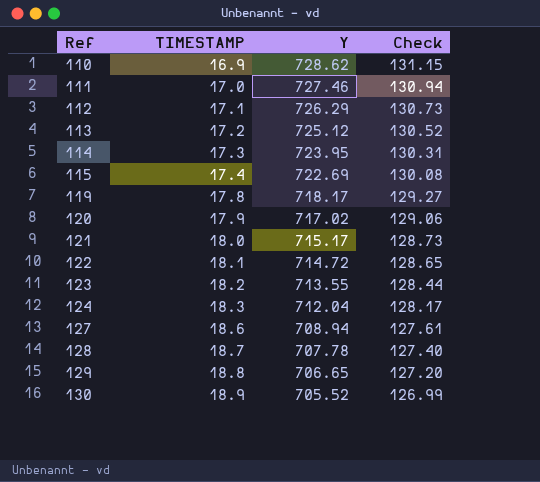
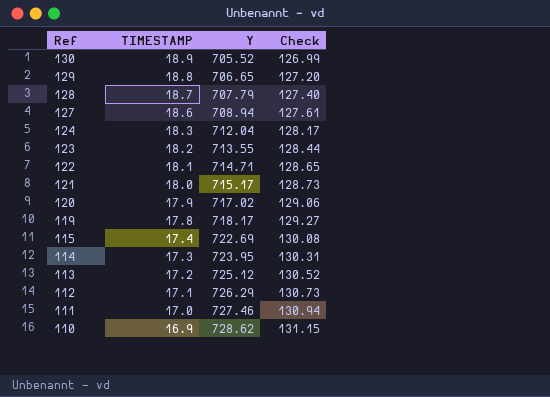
row order: Ref ascending -> Ref descending
128 | Y: 707.78 -> 707.79
122 | Y: 714.72 -> 714.71

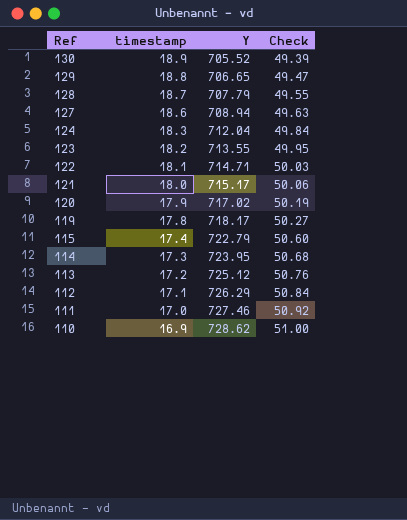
column name: TIMESTAMP -> timestamp
column Check | formula: [Y] * 0.18 -> [Y] * 0.07
115 | Y: 722.69 -> 722.79

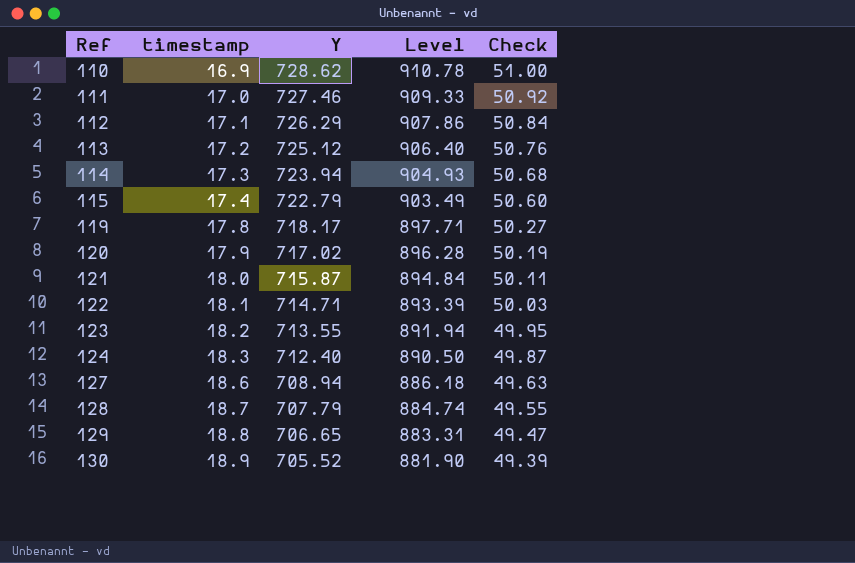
row order: Ref descending -> Ref ascending
column Level | formula: none -> [Y] * 1.25
114 | Y: 723.95 -> 723.94
121 | Y: 715.17 -> 715.87
121 | Check: 50.06 -> 50.11
124 | Y: 712.04 -> 712.40
124 | Check: 49.84 -> 49.87

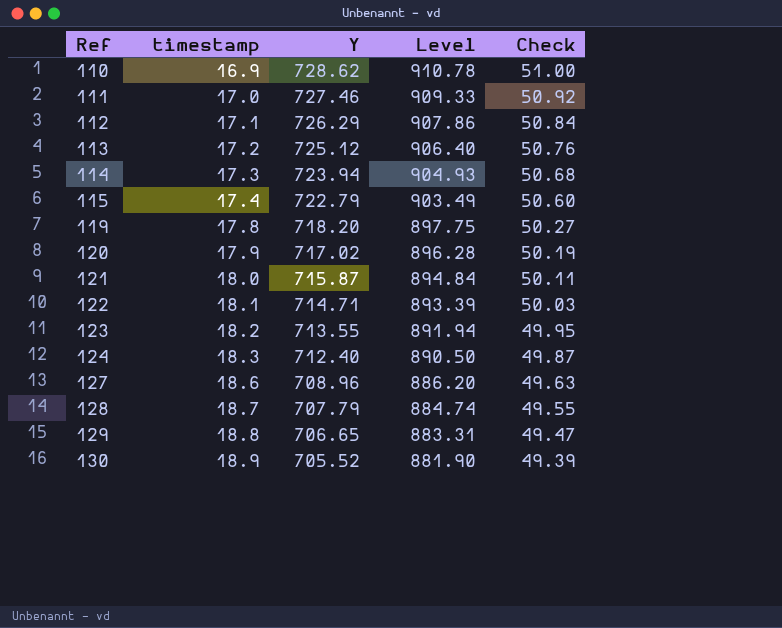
119 | Y: 718.17 -> 718.20
119 | Level: 897.71 -> 897.75
127 | Y: 708.94 -> 708.96
127 | Level: 886.18 -> 886.20

